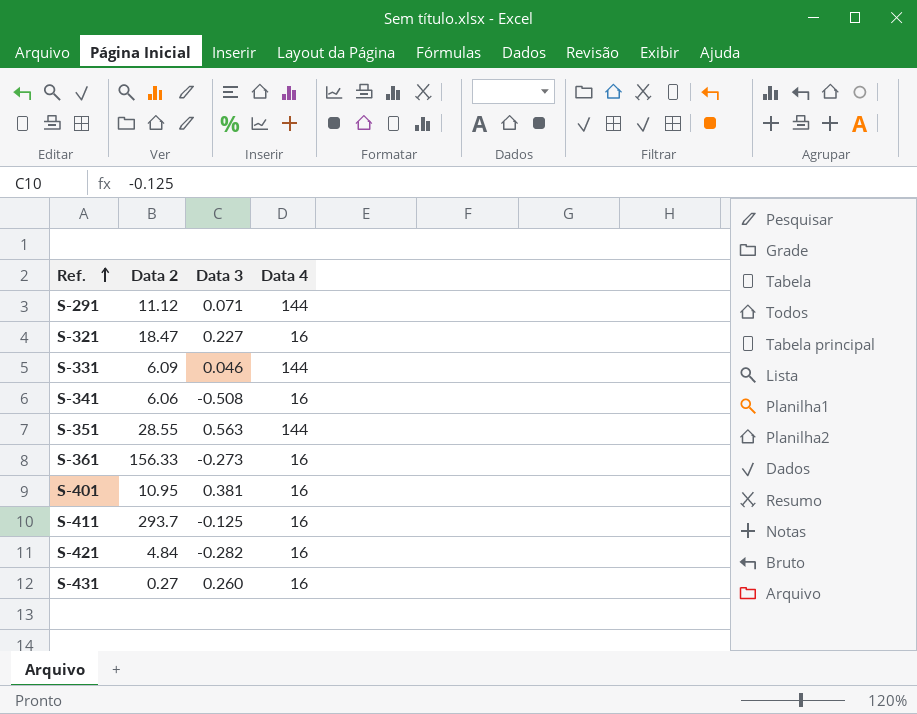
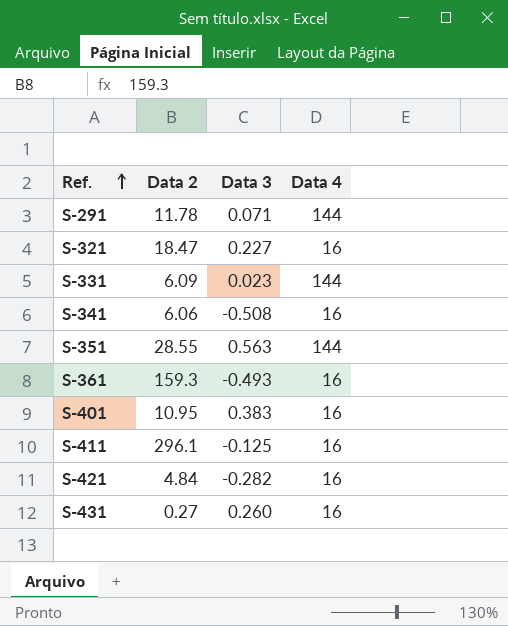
S-291 | Data 2: 11.12 -> 11.78
S-331 | Data 3: 0.046 -> 0.023
S-361 | Data 2: 156.33 -> 159.3
S-361 | Data 3: -0.273 -> -0.493
S-401 | Data 3: 0.381 -> 0.383
S-411 | Data 2: 293.7 -> 296.1

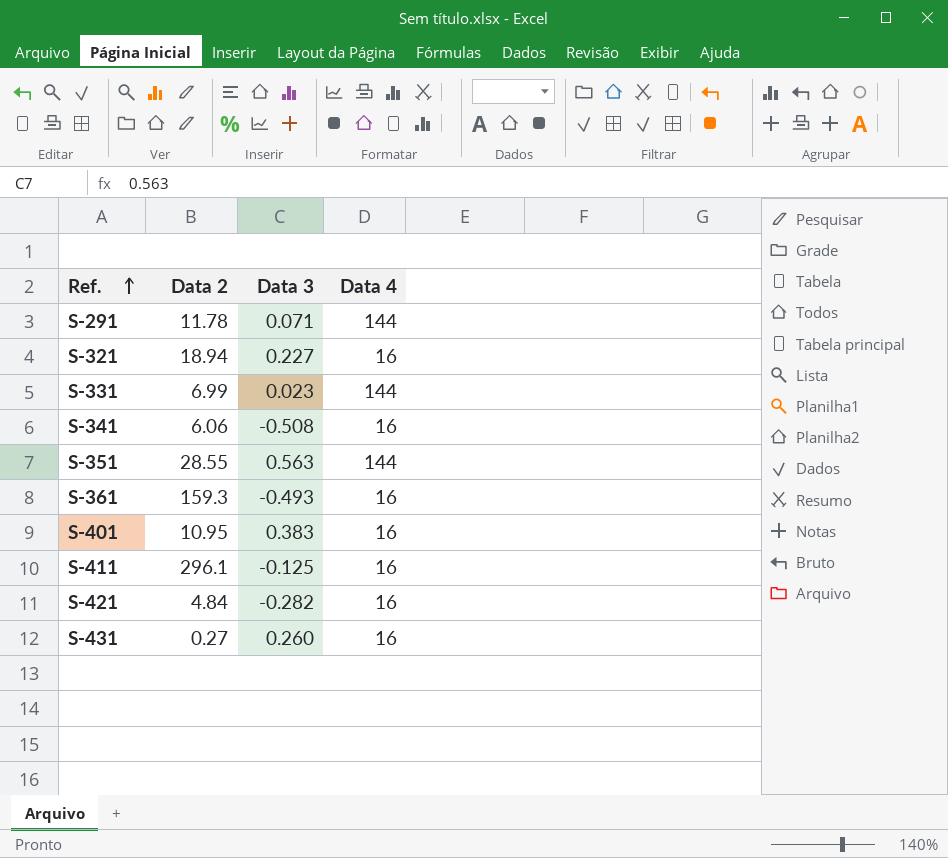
S-321 | Data 2: 18.47 -> 18.94
S-331 | Data 2: 6.09 -> 6.99

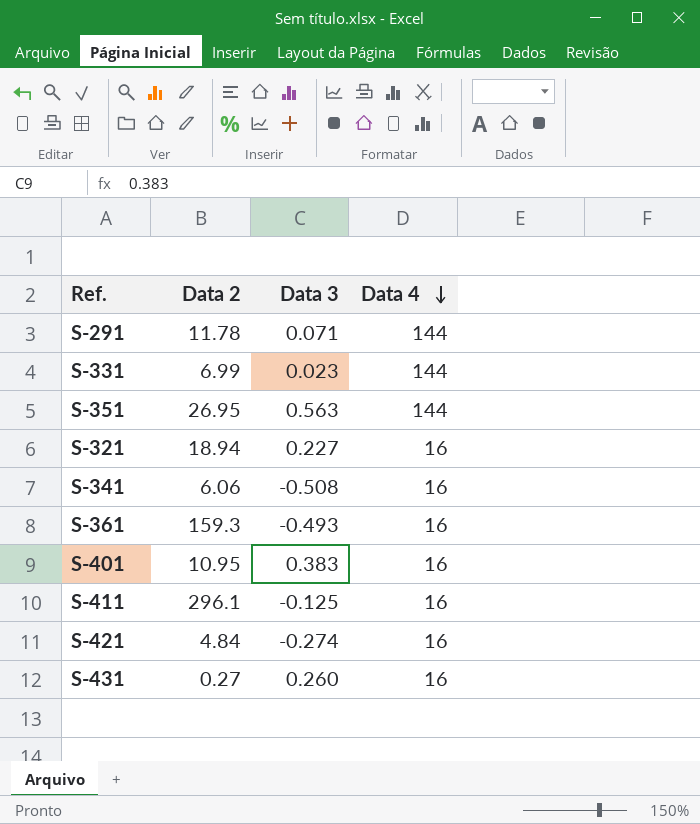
row order: Ref. ascending -> Data 4 descending
S-351 | Data 2: 28.55 -> 26.95
S-421 | Data 3: -0.282 -> -0.274

